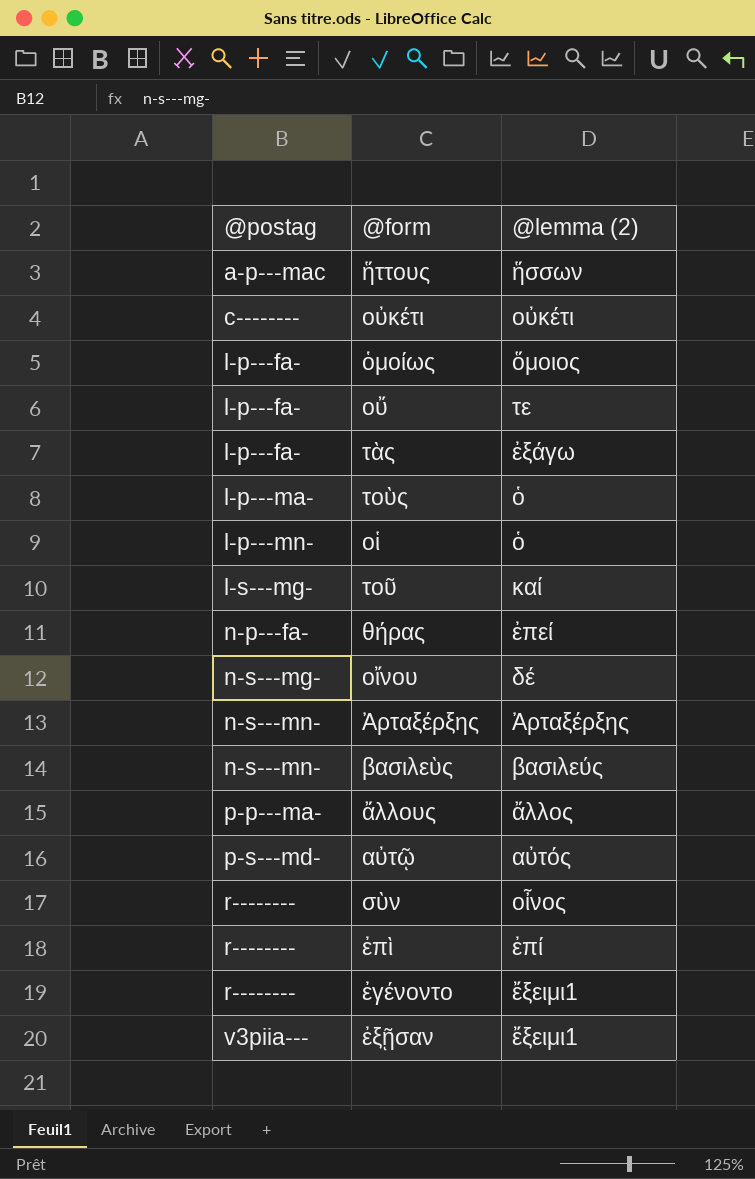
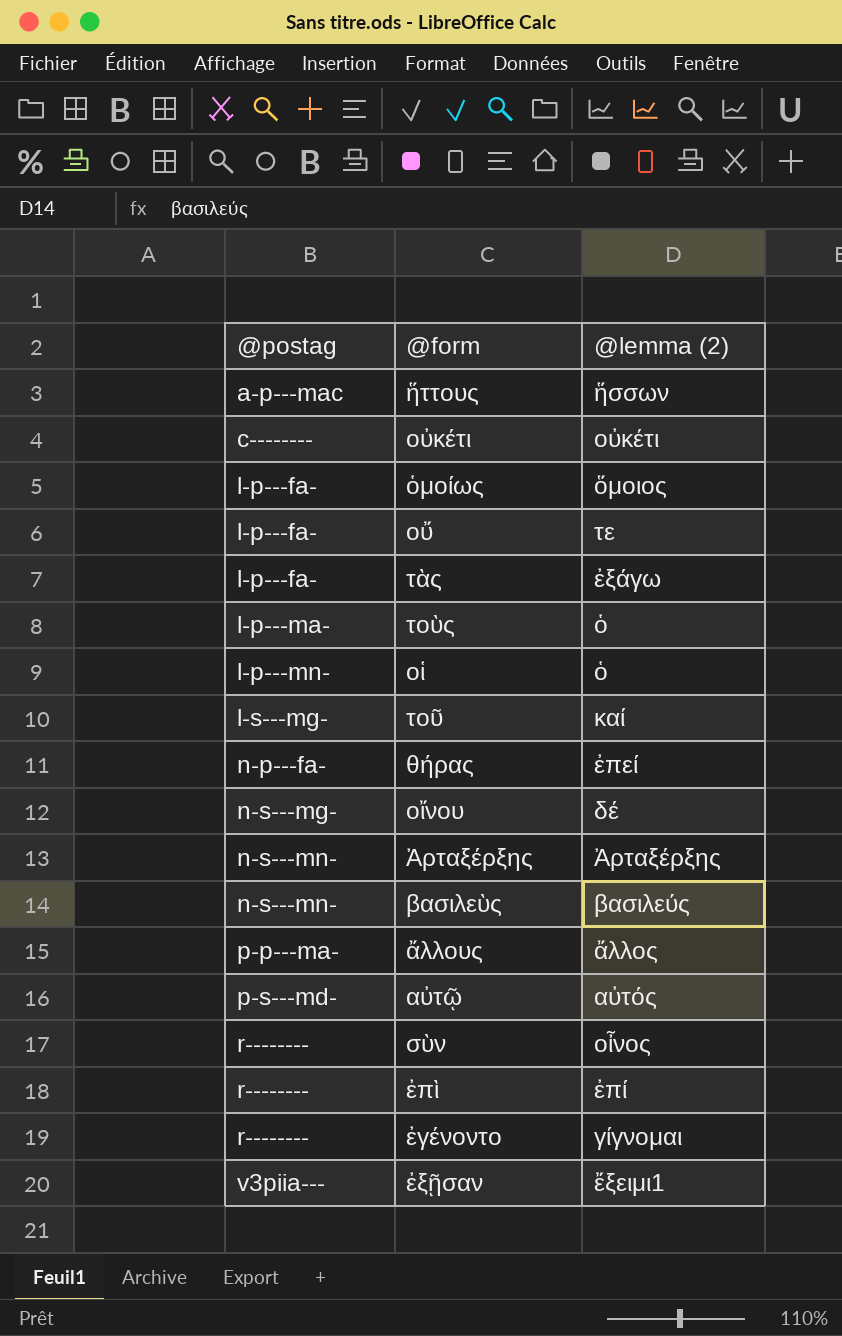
ἐγένοντο | @lemma (2): ἔξειμι1 -> γίγνομαι

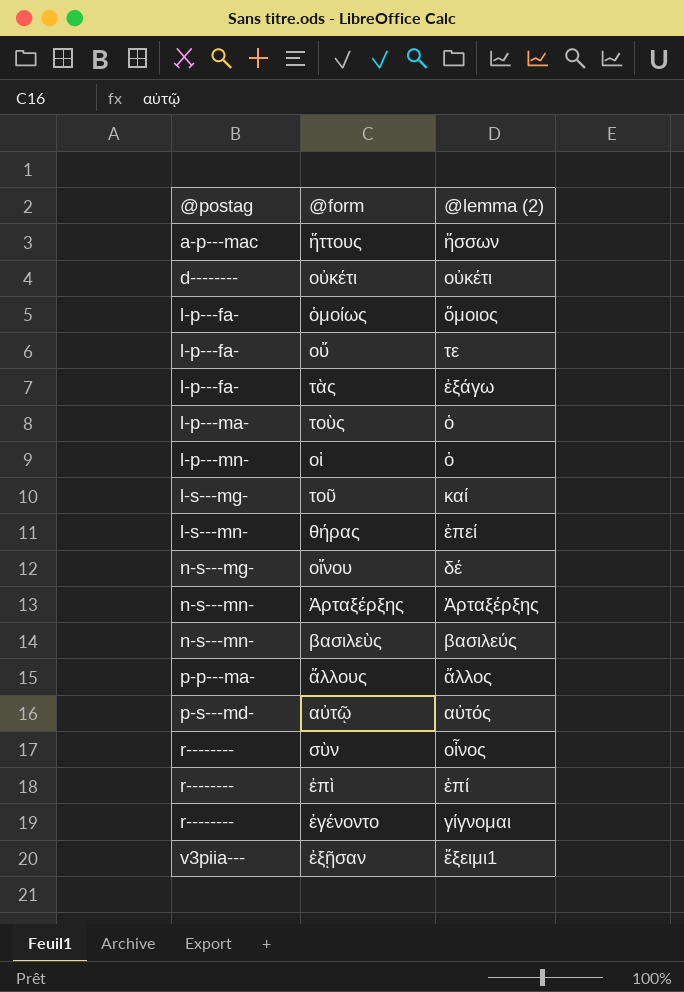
οὐκέτι | @postag: c-------- -> d--------
θήρας | @postag: n-p---fa- -> l-s---mn-

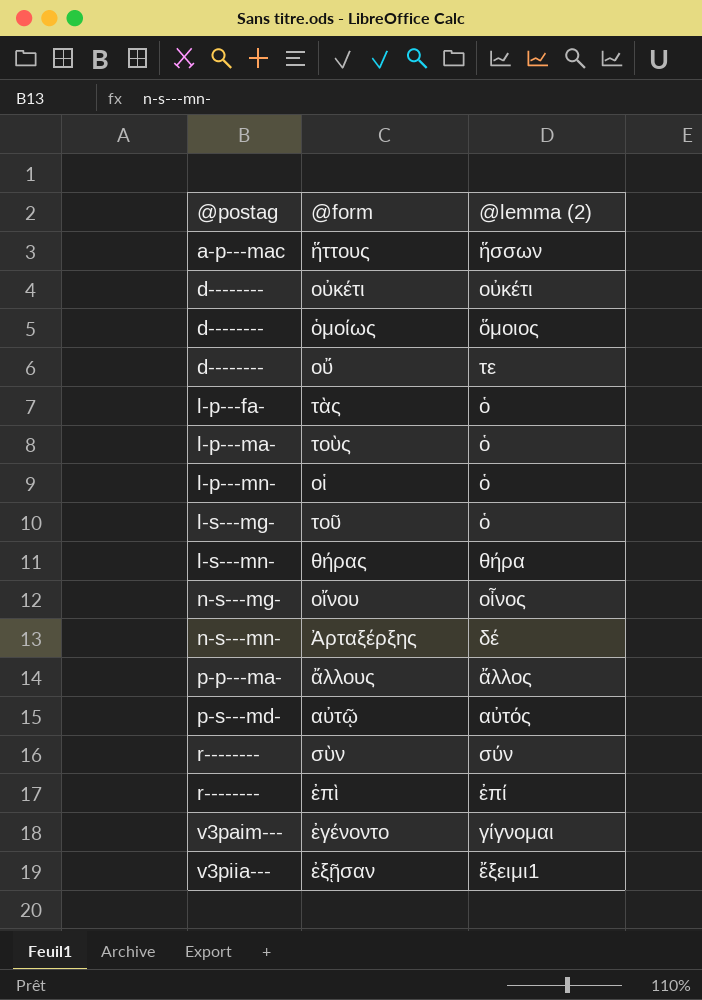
row βασιλεὺς: n-s---mn- | βασιλεύς -> none
ὁμοίως | @postag: l-p---fa- -> d--------
οὔ | @postag: l-p---fa- -> d--------
τὰς | @lemma (2): ἐξάγω -> ὁ
τοῦ | @lemma (2): καί -> ὁ
θήρας | @lemma (2): ἐπεί -> θήρα
οἴνου | @lemma (2): δέ -> οἶνος
Ἀρταξέρξης | @lemma (2): Ἀρταξέρξης -> δέ
σὺν | @lemma (2): οἶνος -> σύν
ἐγένοντο | @postag: r-------- -> v3paim---

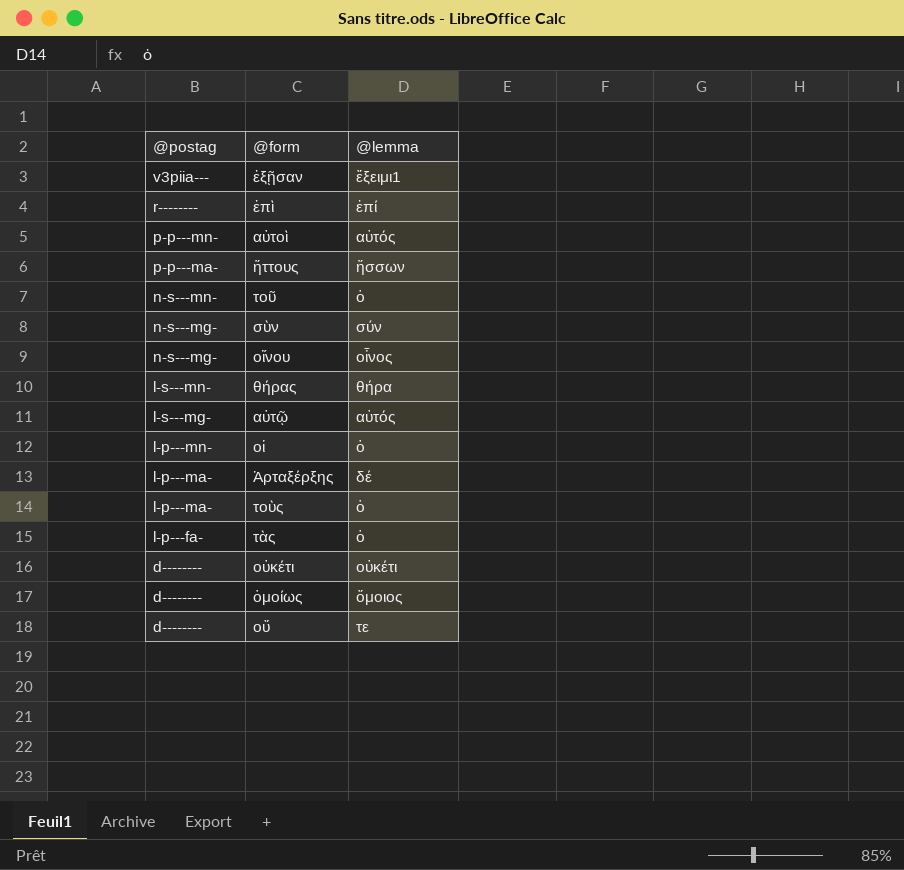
row order: @postag ascending -> @postag descending
column name: @lemma (2) -> @lemma
row ἄλλους: p-p---ma- | ἄλλος -> none
row ἐγένοντο: v3paim--- | γίγνομαι -> none
row αὐτοὶ: none -> p-p---mn- | αὐτός
ἥττους | @postag: a-p---mac -> p-p---ma-
τοῦ | @postag: l-s---mg- -> n-s---mn-
σὺν | @postag: r-------- -> n-s---mg-
αὐτῷ | @postag: p-s---md- -> l-s---mg-
Ἀρταξέρξης | @postag: n-s---mn- -> l-p---ma-

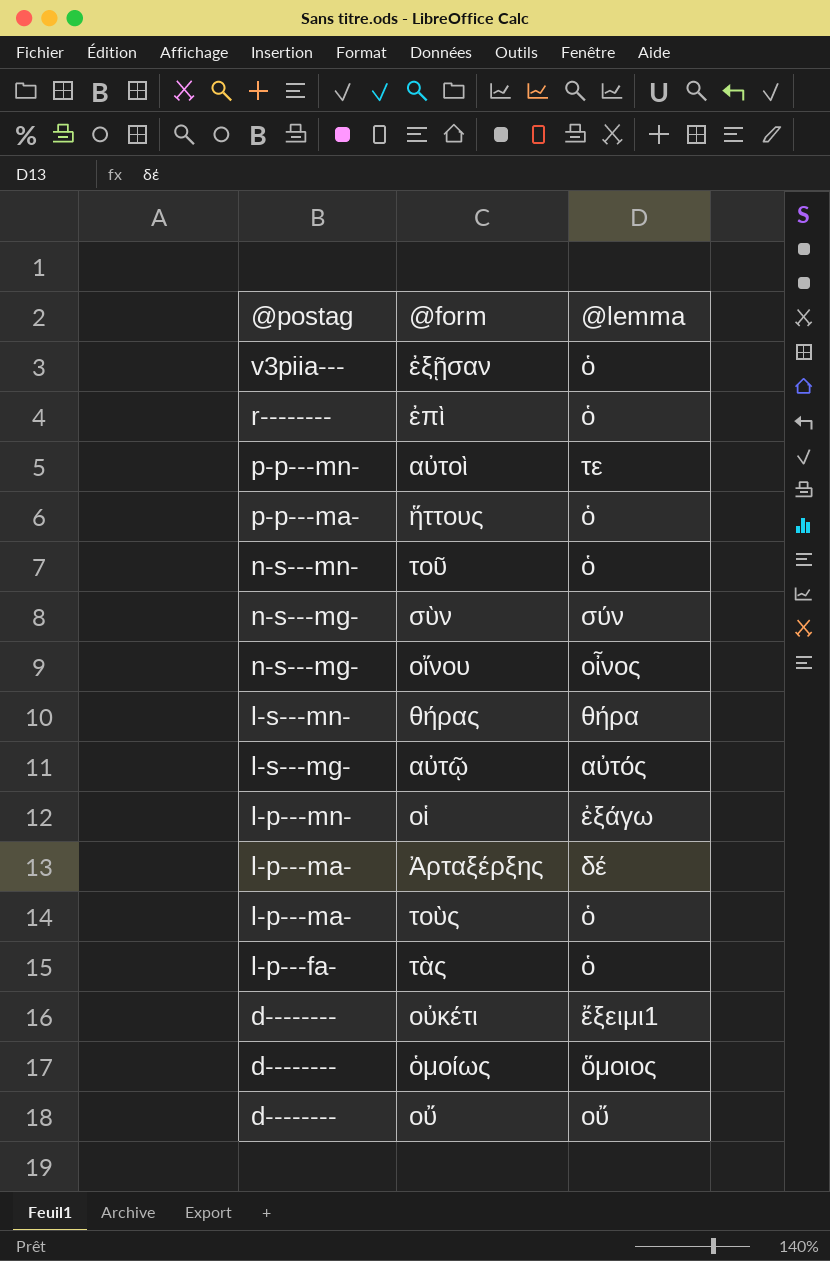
ἐξῇσαν | @lemma: ἔξειμι1 -> ὁ
ἐπὶ | @lemma: ἐπί -> ὁ
αὐτοὶ | @lemma: αὐτός -> τε
ἥττους | @lemma: ἥσσων -> ὁ
οἱ | @lemma: ὁ -> ἐξάγω
οὐκέτι | @lemma: οὐκέτι -> ἔξειμι1
οὔ | @lemma: τε -> οὔ

